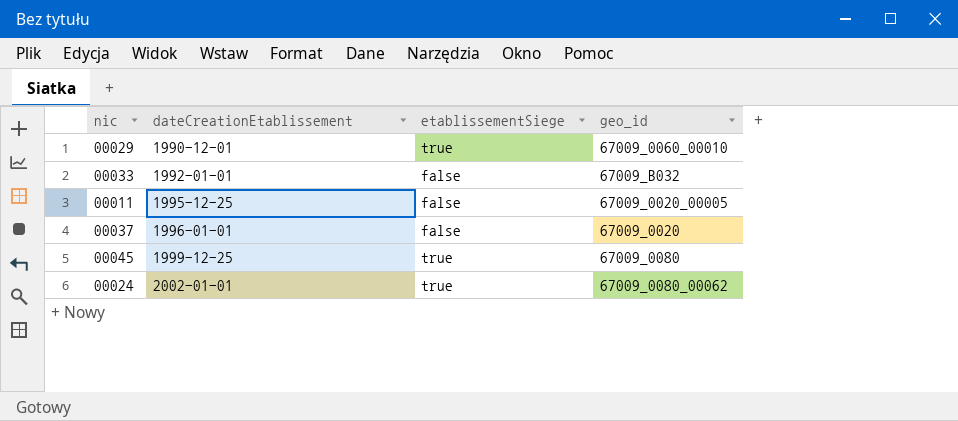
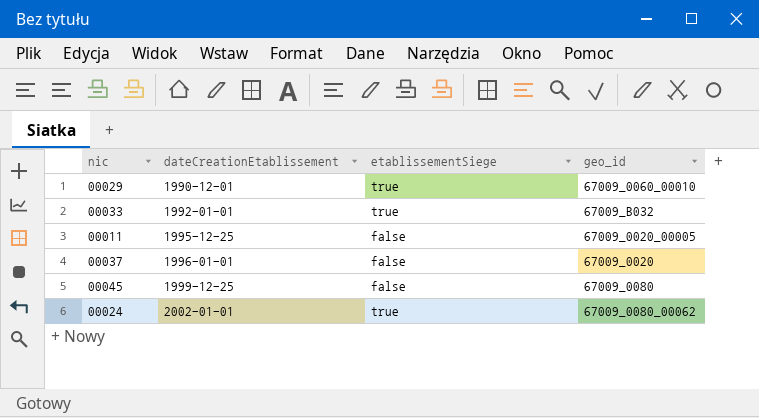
00033 | etablissementSiege: false -> true
00045 | etablissementSiege: true -> false

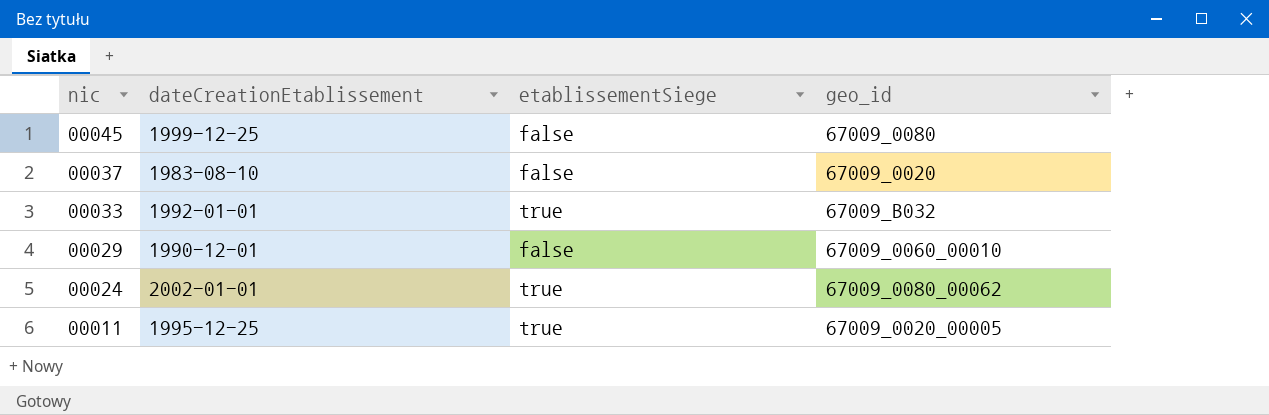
row order: dateCreationEtablissement ascending -> nic descending
00037 | dateCreationEtablissement: 1996-01-01 -> 1983-08-10
00029 | etablissementSiege: true -> false
00011 | etablissementSiege: false -> true

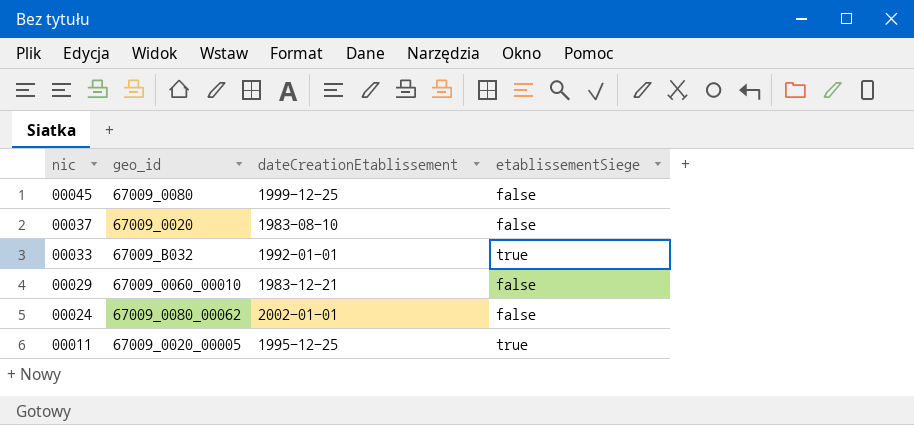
column geo_id | position: 4 -> 2
00029 | dateCreationEtablissement: 1990-12-01 -> 1983-12-21
00024 | etablissementSiege: true -> false

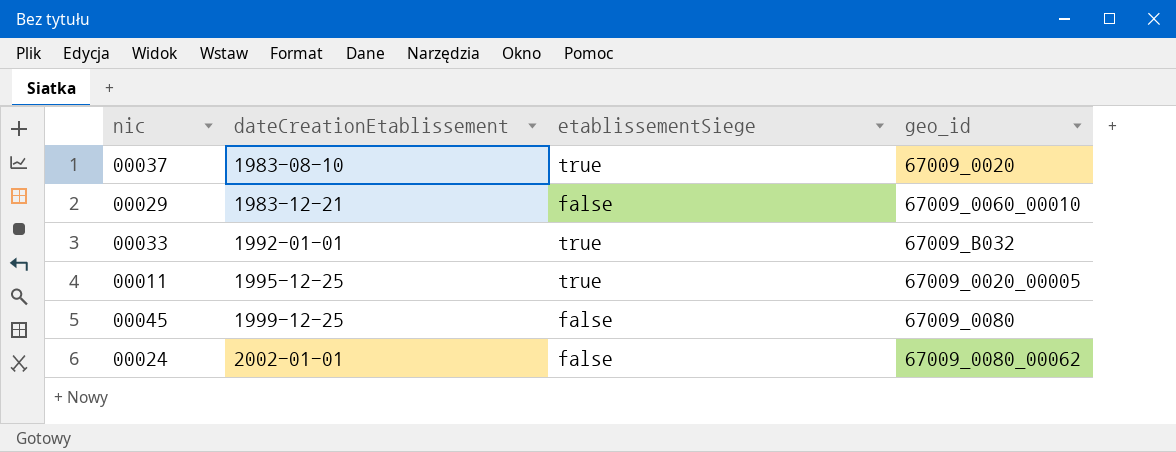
row order: nic descending -> dateCreationEtablissement ascending
column geo_id | position: 2 -> 4
00037 | etablissementSiege: false -> true

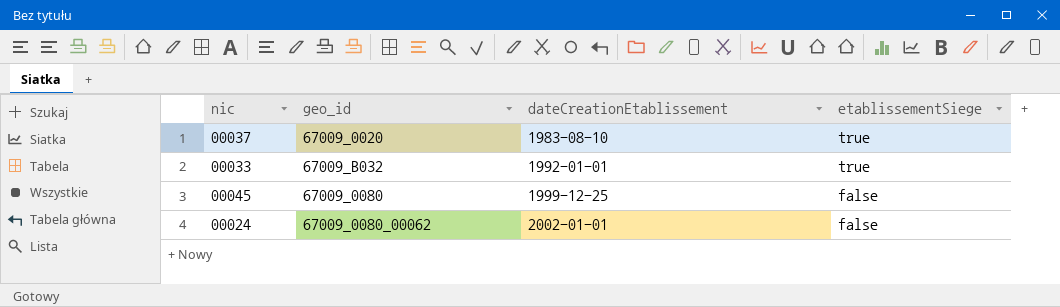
column geo_id | position: 4 -> 2
row 00029: 1983-12-21 | false | 67009_0060_00010 -> none
row 00011: 1995-12-25 | true | 67009_0020_00005 -> none

